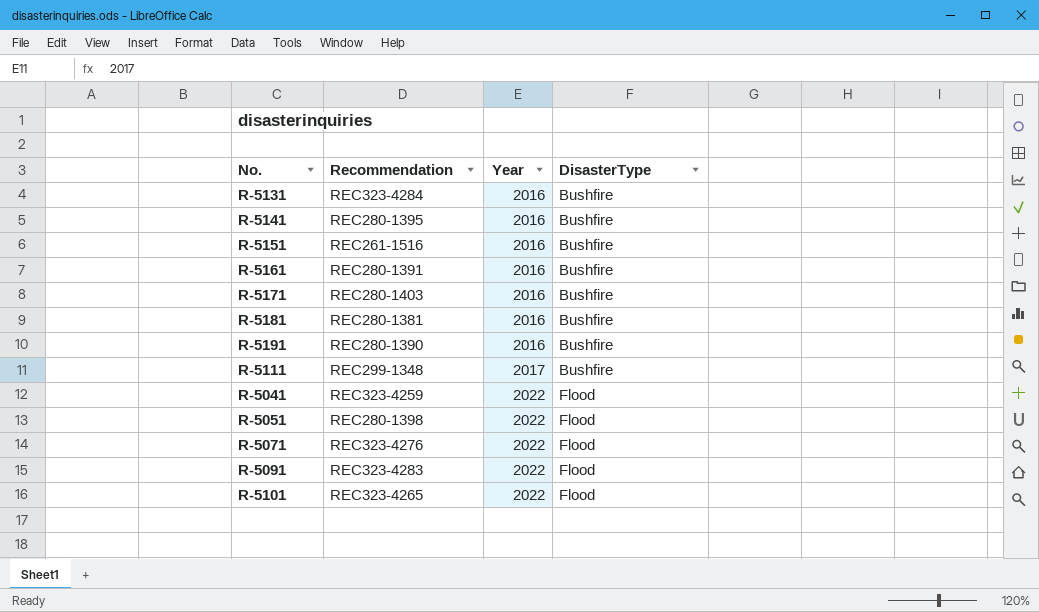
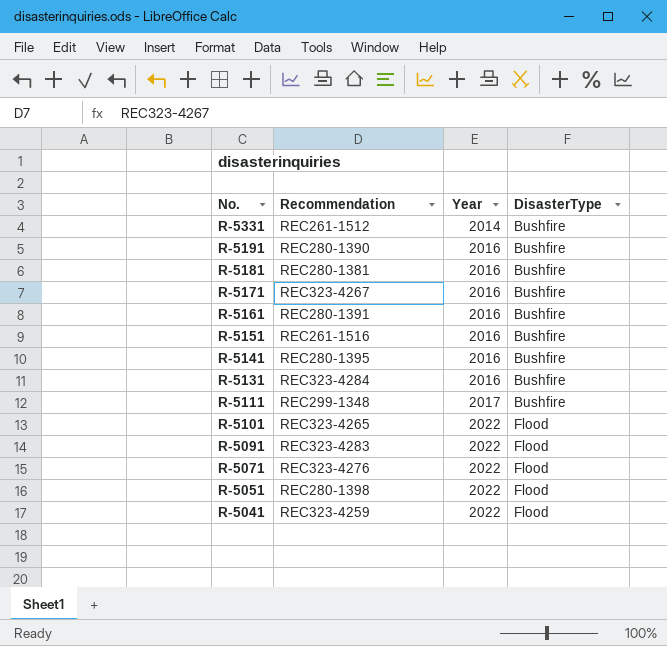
row order: Year ascending -> No. descending
row R-5331: none -> REC261-1512 | 2014 | Bushfire
R-5171 | Recommendation: REC280-1403 -> REC323-4267

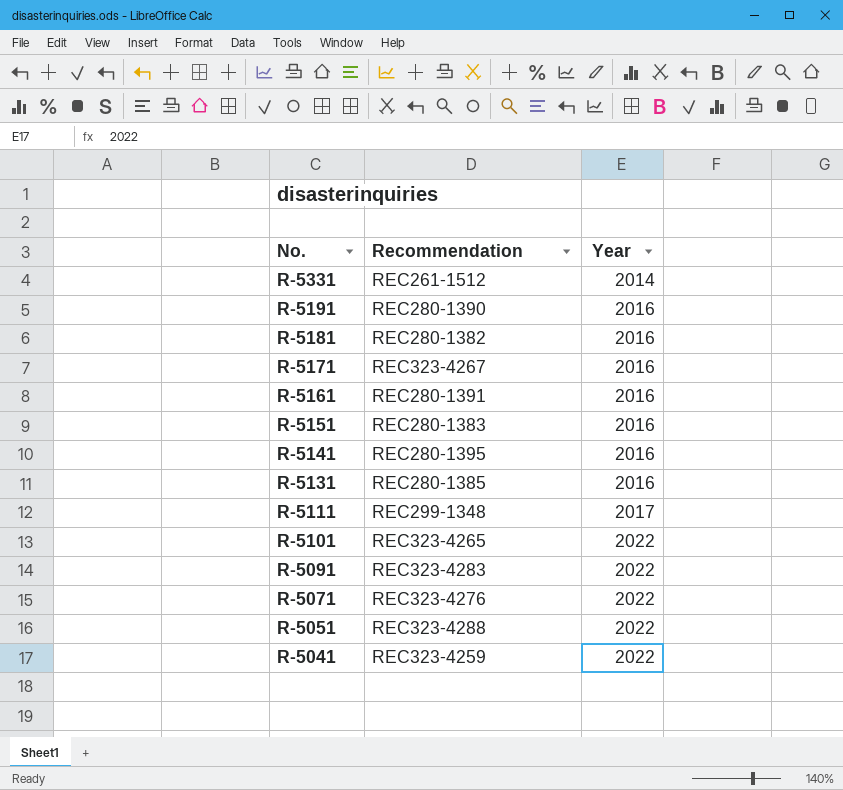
column DisasterType | position: 4 -> none
R-5181 | Recommendation: REC280-1381 -> REC280-1382
R-5151 | Recommendation: REC261-1516 -> REC280-1383
R-5131 | Recommendation: REC323-4284 -> REC280-1385
R-5051 | Recommendation: REC280-1398 -> REC323-4288

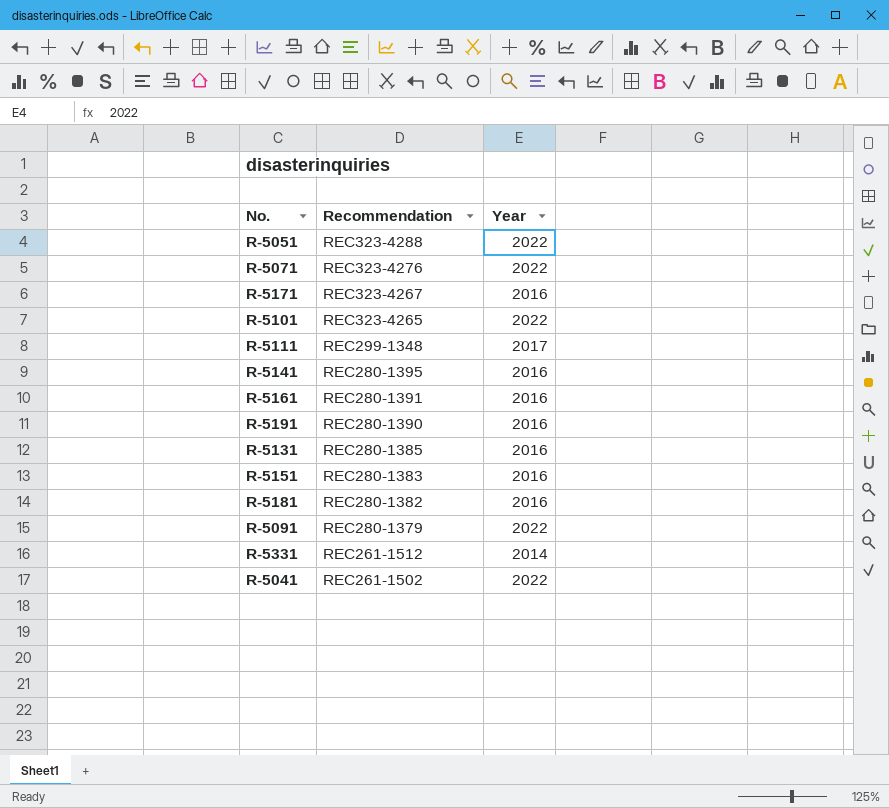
row order: No. descending -> Recommendation descending
R-5091 | Recommendation: REC323-4283 -> REC280-1379
R-5041 | Recommendation: REC323-4259 -> REC261-1502

